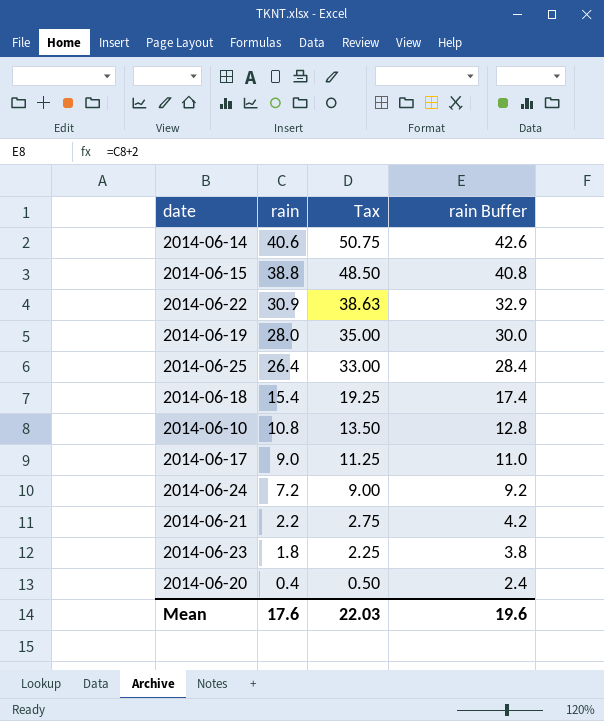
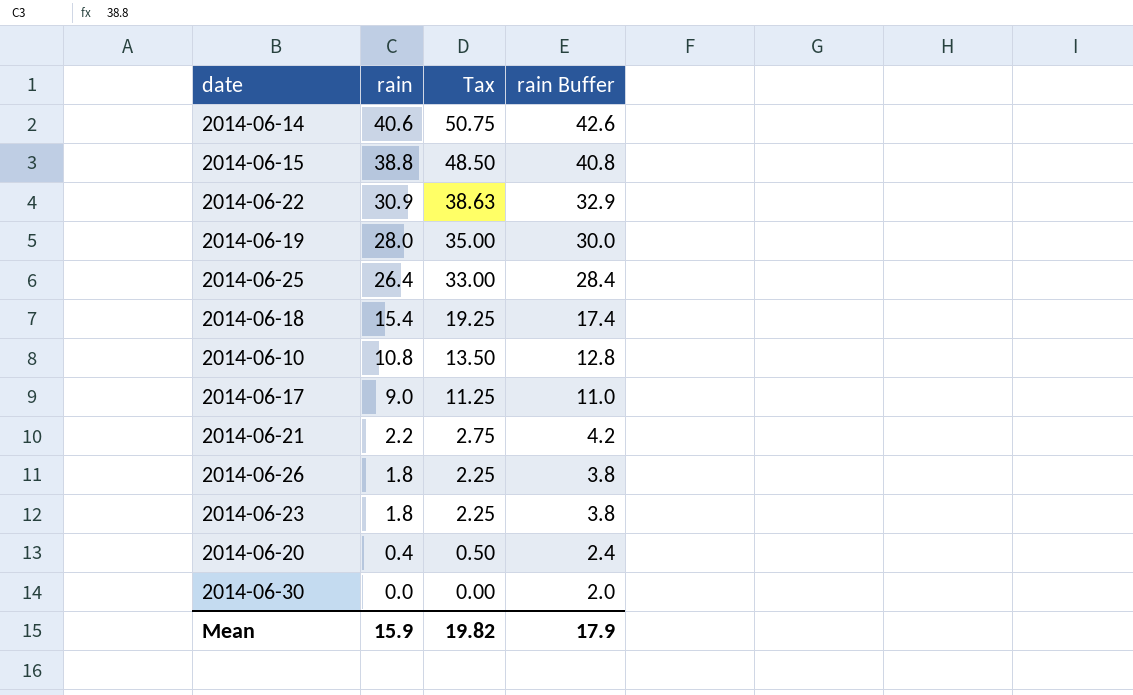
row 2014-06-24: 7.2 | 9.00 | 9.2 -> none
row 2014-06-26: none -> 1.8 | 2.25 | 3.8
row 2014-06-30: none -> 0.0 | 0.00 | 2.0
Mean | rain: 17.6 -> 15.9
Mean | Tax: 22.03 -> 19.82
Mean | rain Buffer: 19.6 -> 17.9

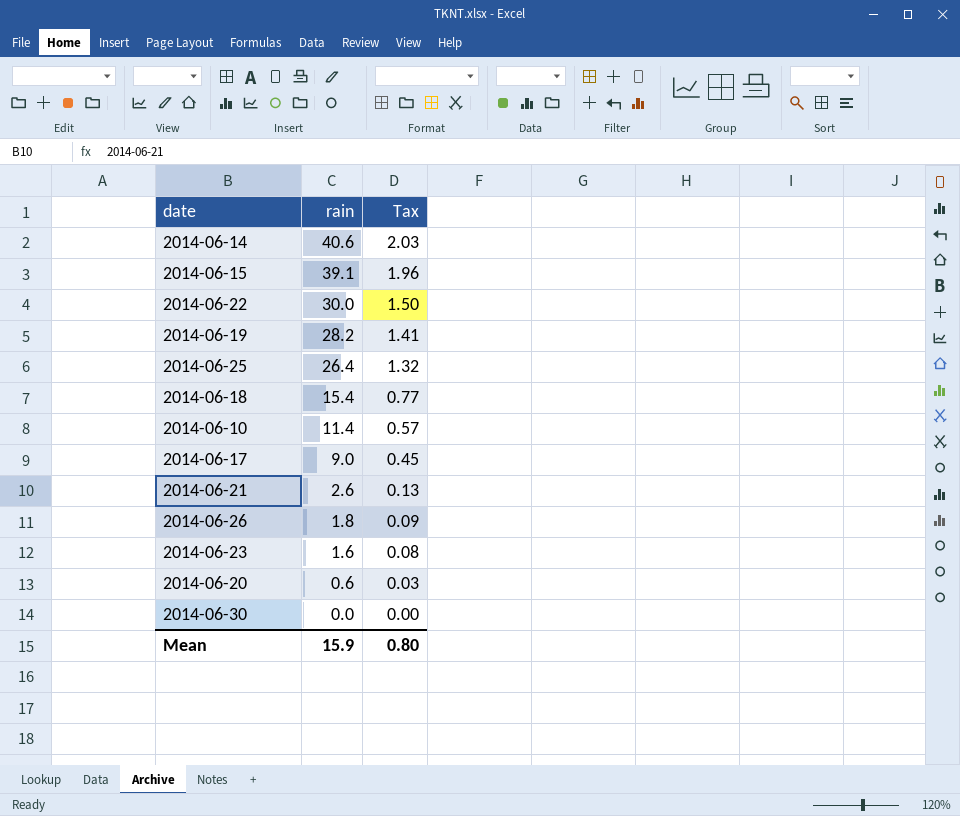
column rain Buffer | formula: [rain] + 2 -> none
column Tax | formula: [rain] * 1.25 -> [rain] * 0.05
2014-06-15 | rain: 38.8 -> 39.1
2014-06-22 | rain: 30.9 -> 30.0
2014-06-19 | rain: 28.0 -> 28.2
2014-06-10 | rain: 10.8 -> 11.4
2014-06-21 | rain: 2.2 -> 2.6
2014-06-23 | rain: 1.8 -> 1.6
2014-06-20 | rain: 0.4 -> 0.6
Mean | Tax: 19.82 -> 0.80

